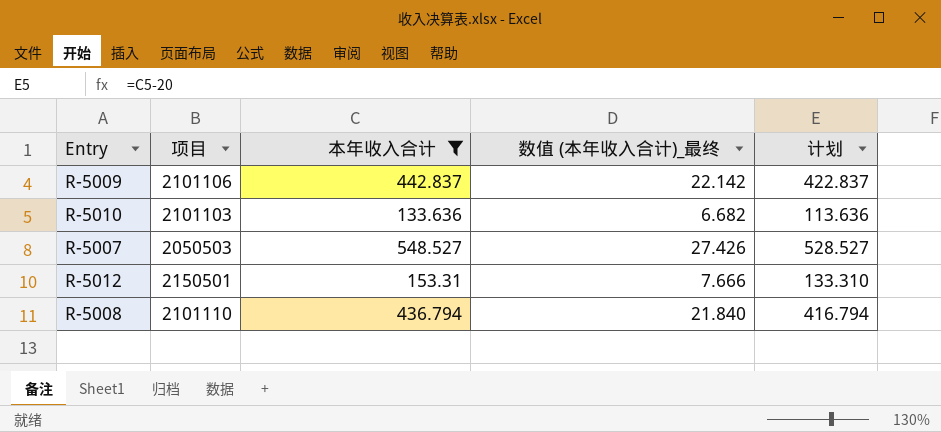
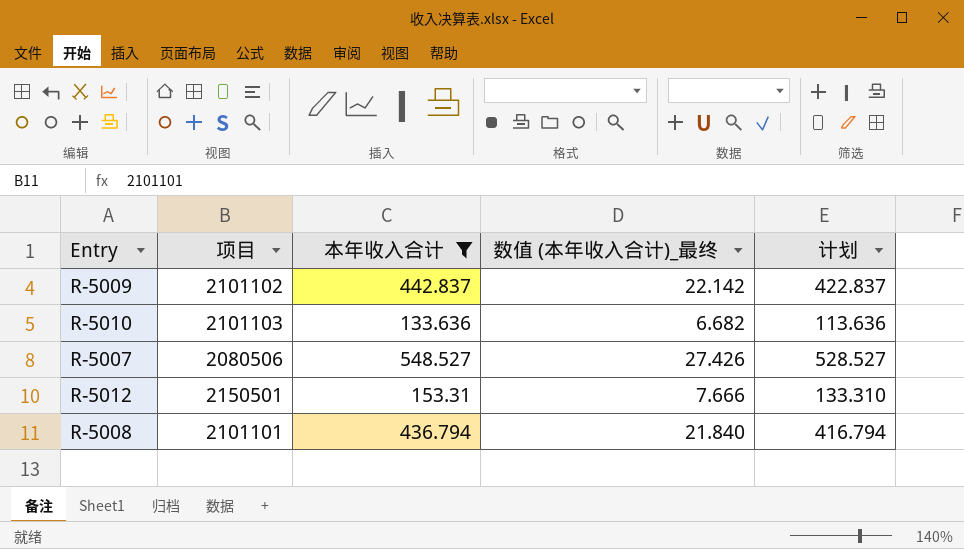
R-5009 | 项目: 2101106 -> 2101102
R-5007 | 项目: 2050503 -> 2080506
R-5008 | 项目: 2101110 -> 2101101

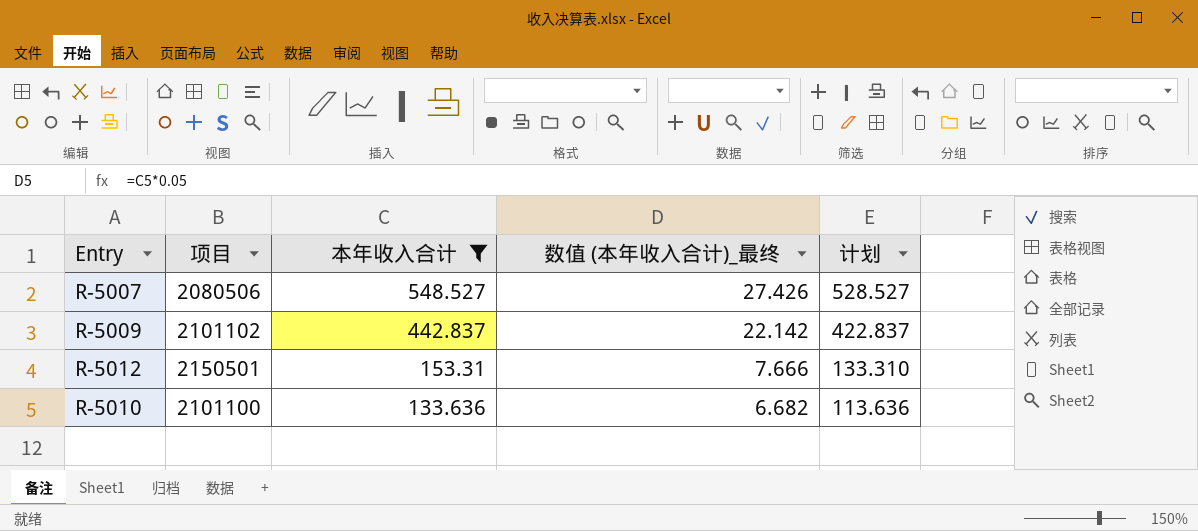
row order: none -> 本年收入合计 descending
row R-5008: 2101101 | 436.794 | 21.840 | 416.794 -> none
R-5010 | 项目: 2101103 -> 2101100

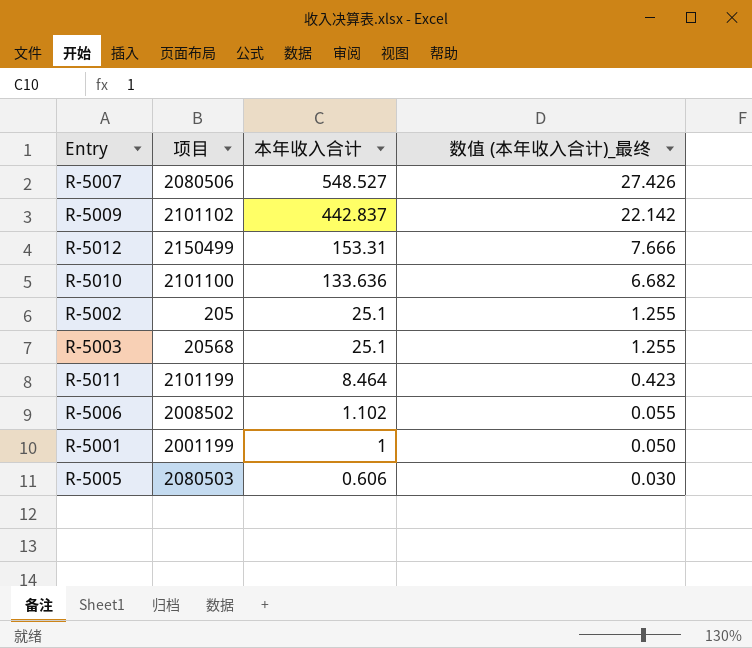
filter: 本年收入合计 >= 133.636 -> none
column 计划 | formula: [本年收入合计] - 20 -> none
R-5012 | 项目: 2150501 -> 2150499

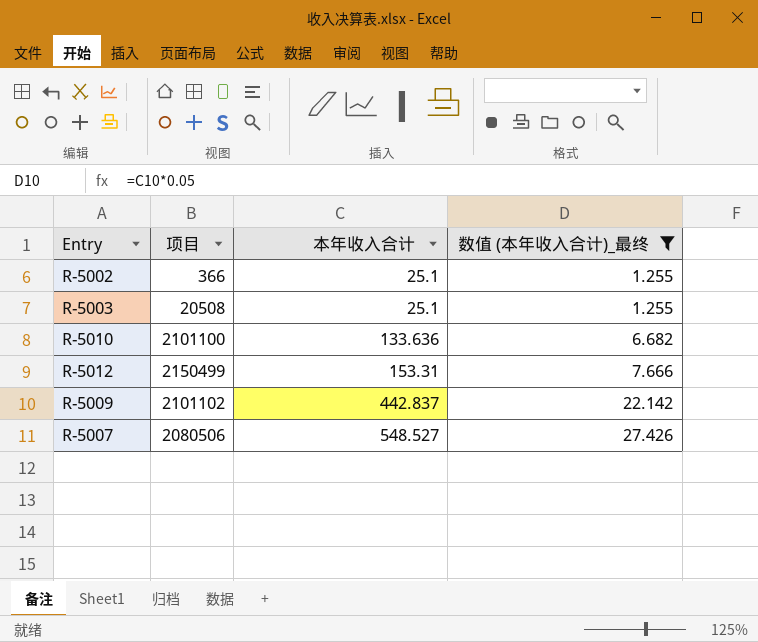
filter: none -> 数值 (本年收入合计)_最终 >= 1.255
row order: 本年收入合计 descending -> 本年收入合计 ascending
R-5002 | 项目: 205 -> 366
R-5003 | 项目: 20568 -> 20508

